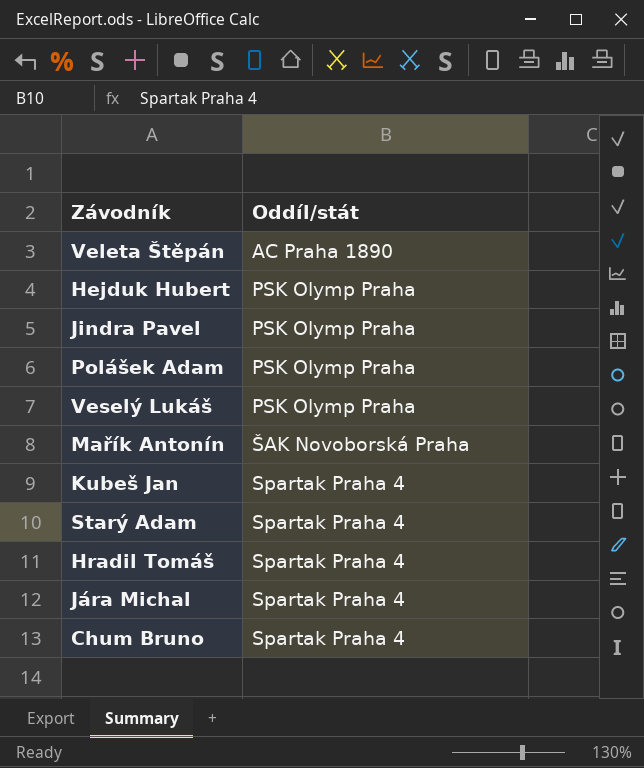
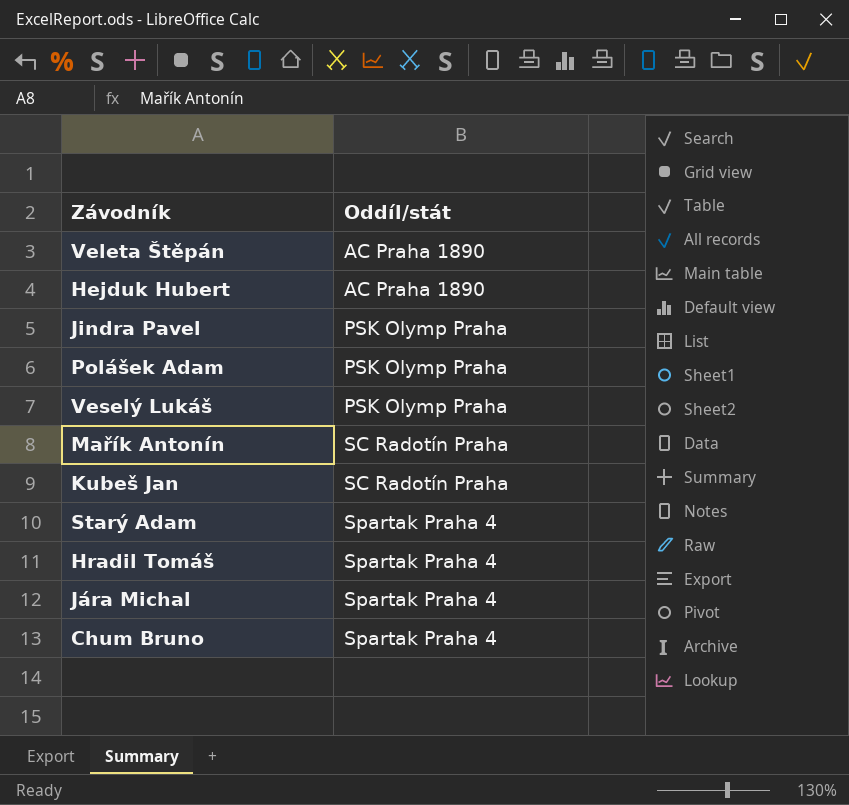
Hejduk Hubert | Oddíl/stát: PSK Olymp Praha -> AC Praha 1890
Mařík Antonín | Oddíl/stát: ŠAK Novoborská Praha -> SC Radotín Praha
Kubeš Jan | Oddíl/stát: Spartak Praha 4 -> SC Radotín Praha

